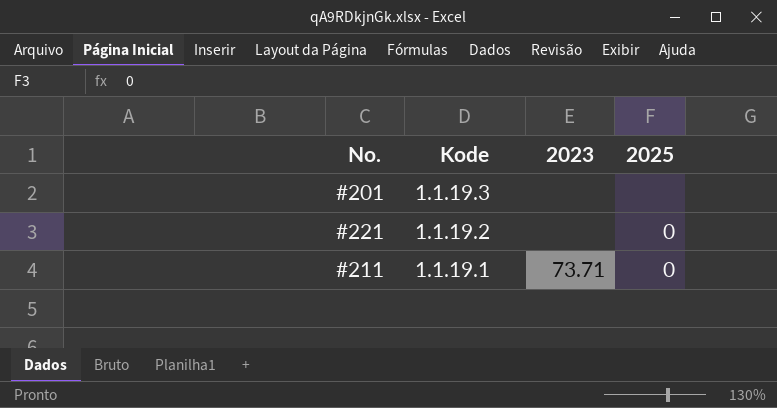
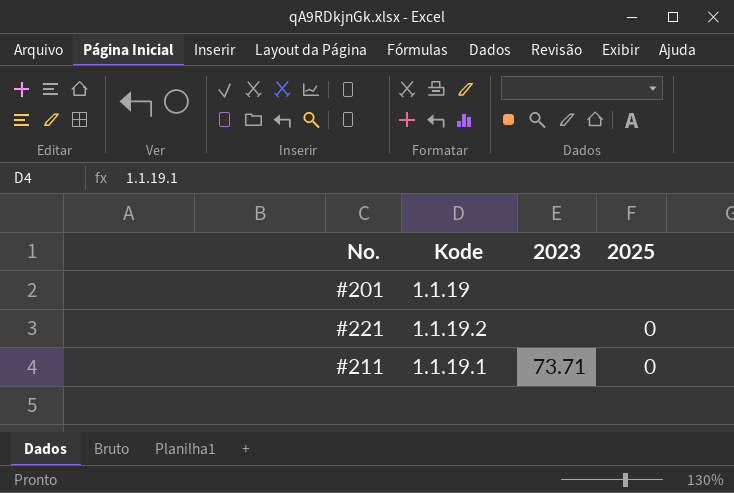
#201 | Kode: 1.1.19.3 -> 1.1.19

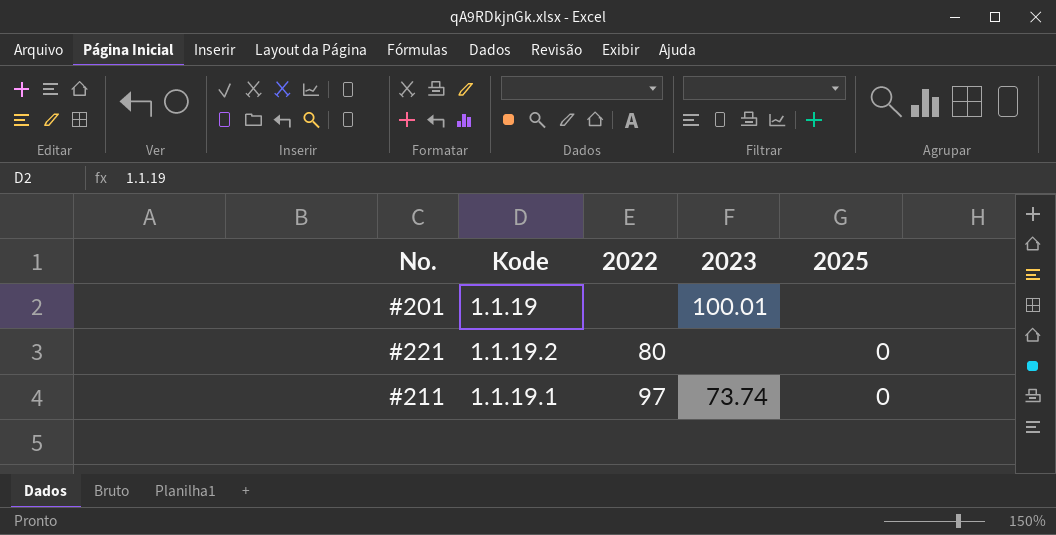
column 2022 | position: none -> 3
#201 | 2023: none -> 100.01
#211 | 2023: 73.71 -> 73.74

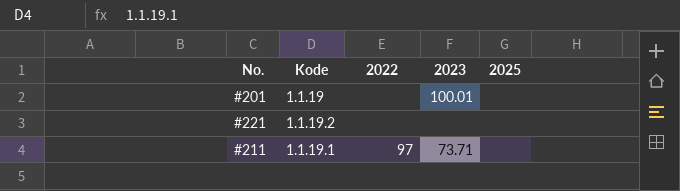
#221 | 2022: 80 -> none
#221 | 2025: 0 -> none
#211 | 2023: 73.74 -> 73.71
#211 | 2025: 0 -> none

